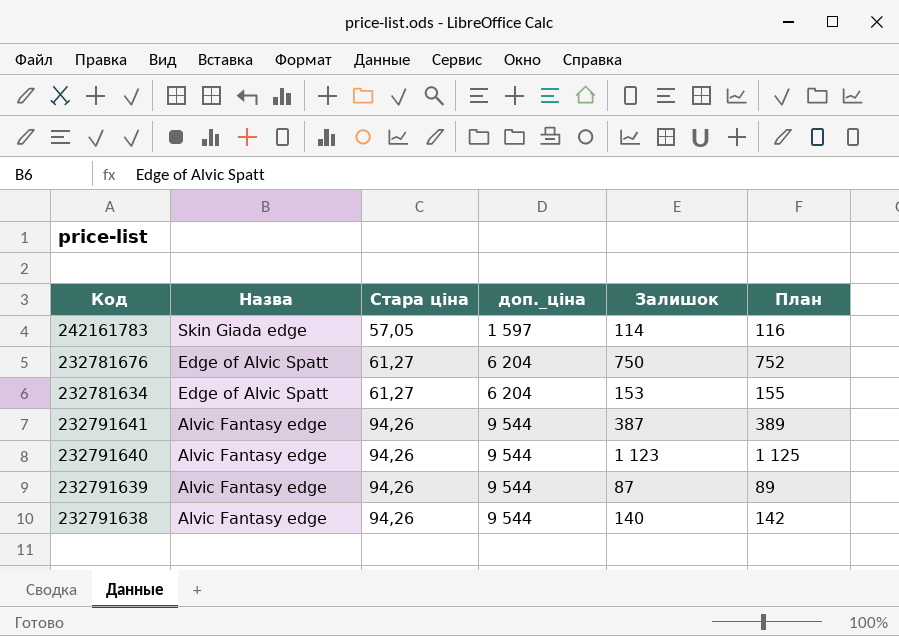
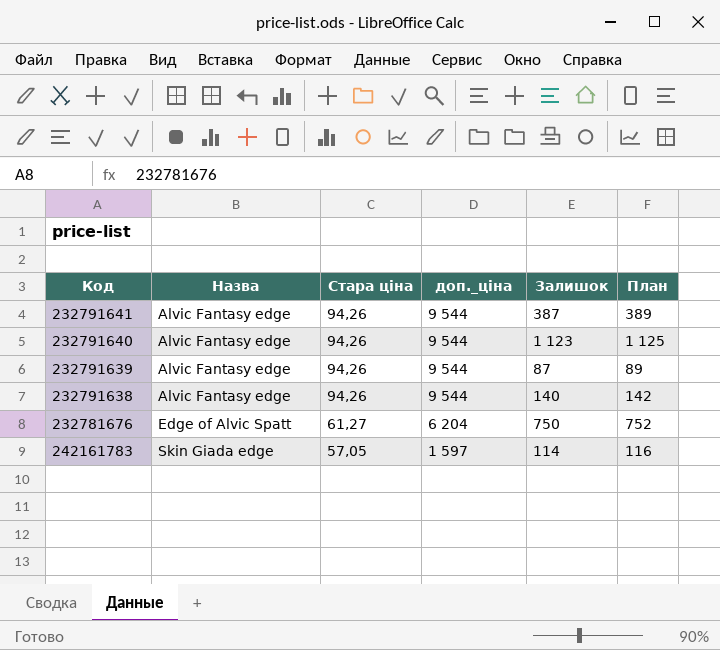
row order: Назва descending -> Назва ascending
row 232781634: Edge of Alvic Spatt | 61,27 | 6 204 | 153 | 155 -> none

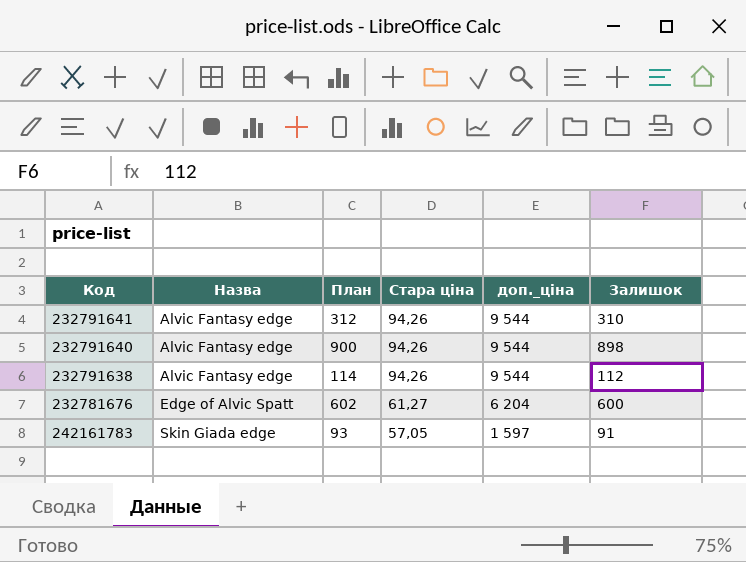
column План | position: 6 -> 3
row 232791639: Alvic Fantasy edge | 94,26 | 9 544 | 87 | 89 -> none
232791641 | План: 389 -> 312
232791641 | Залишок: 387 -> 310
232791640 | План: 1 125 -> 900
232791640 | Залишок: 1 123 -> 898
232791638 | План: 142 -> 114
232791638 | Залишок: 140 -> 112
232781676 | План: 752 -> 602
232781676 | Залишок: 750 -> 600
242161783 | План: 116 -> 93
242161783 | Залишок: 114 -> 91

